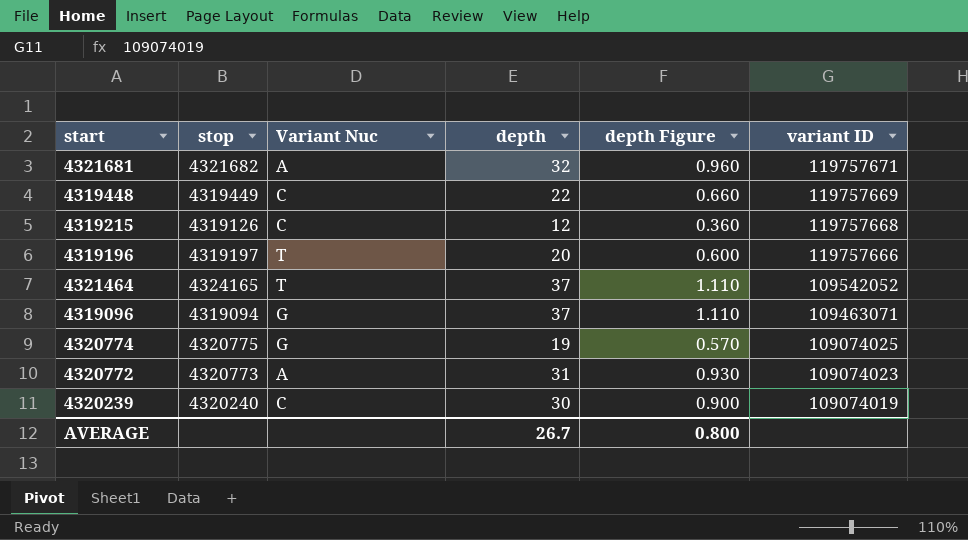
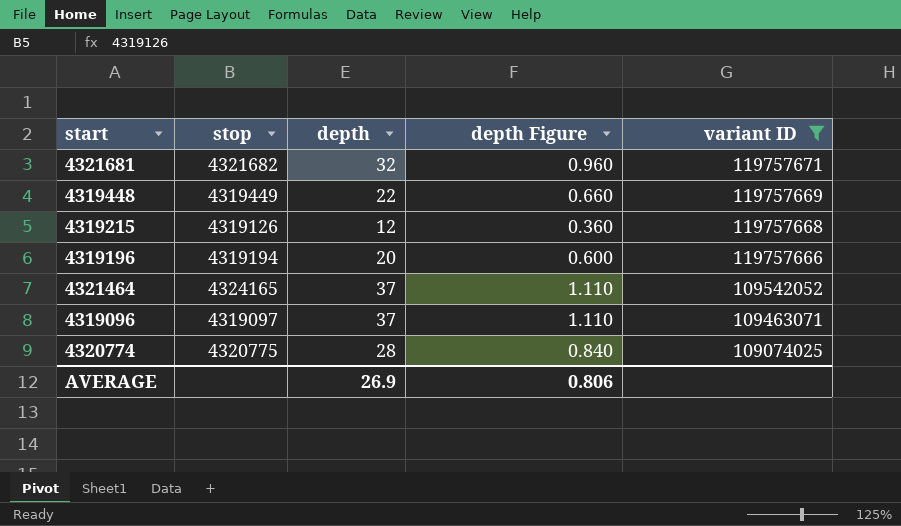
filter: none -> variant ID >= 109074025
column Variant Nuc | position: 3 -> none
4319196 | stop: 4319197 -> 4319194
4319096 | stop: 4319094 -> 4319097
4320774 | depth: 19 -> 28
4320774 | depth Figure: 0.570 -> 0.840
AVERAGE | depth: 26.7 -> 26.9
AVERAGE | depth Figure: 0.800 -> 0.806

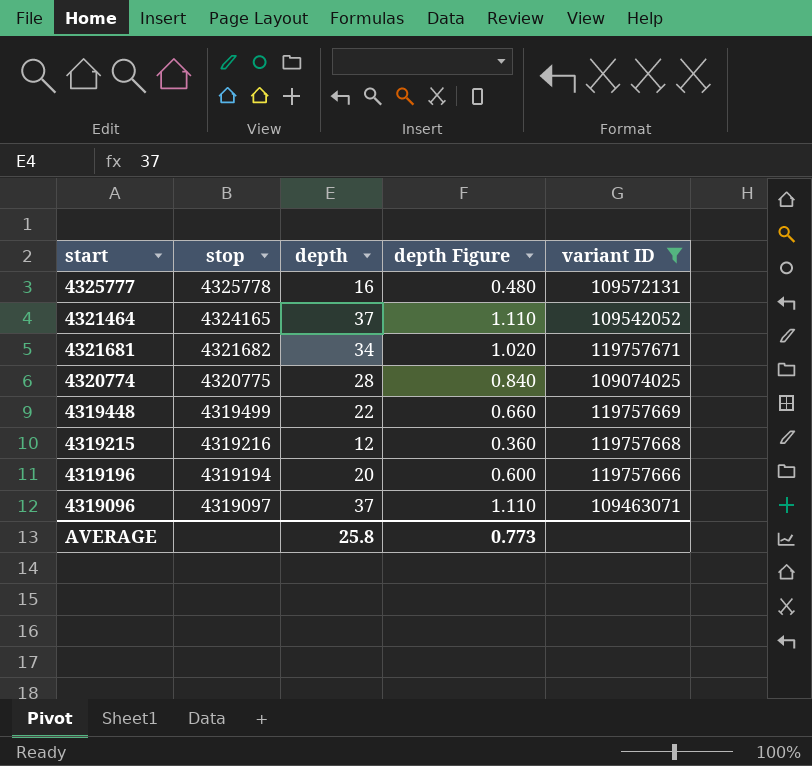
row order: variant ID descending -> stop descending
row 4325777: none -> 4325778 | 16 | 0.480 | 109572131
4321681 | depth: 32 -> 34
4321681 | depth Figure: 0.960 -> 1.020
4319448 | stop: 4319449 -> 4319499
4319215 | stop: 4319126 -> 4319216
AVERAGE | depth: 26.9 -> 25.8
AVERAGE | depth Figure: 0.806 -> 0.773

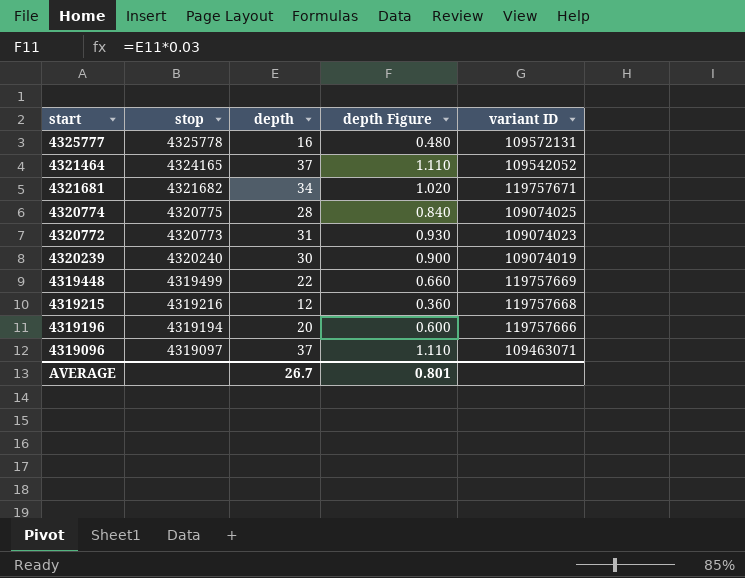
filter: variant ID >= 109074025 -> none
AVERAGE | depth: 25.8 -> 26.7
AVERAGE | depth Figure: 0.773 -> 0.801

